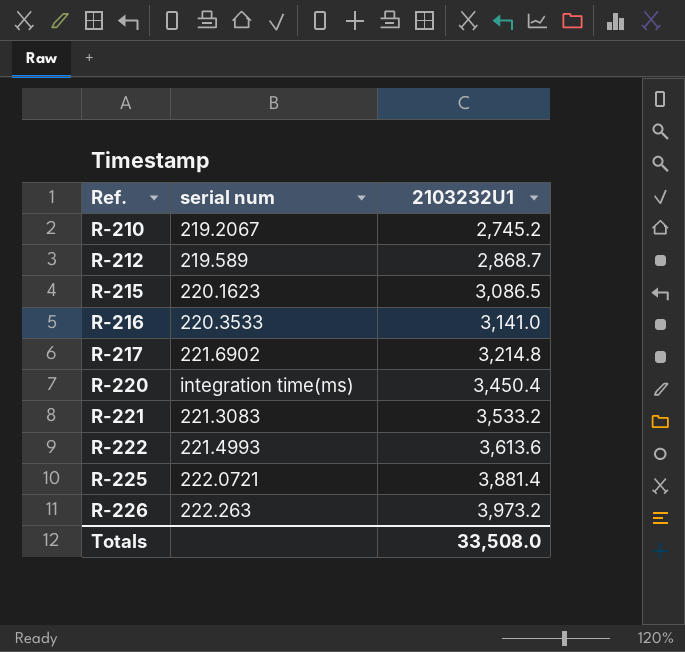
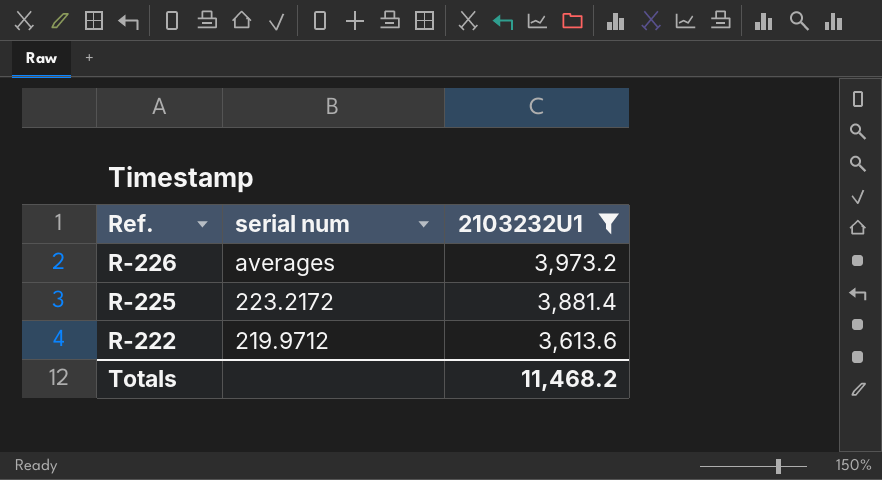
filter: none -> 2103232U1 >= 3,613.6
row order: Ref. ascending -> Ref. descending
R-226 | serial num: 222.263 -> averages
R-225 | serial num: 222.0721 -> 223.2172
R-222 | serial num: 221.4993 -> 219.9712
Totals | 2103232U1: 33,508.0 -> 11,468.2

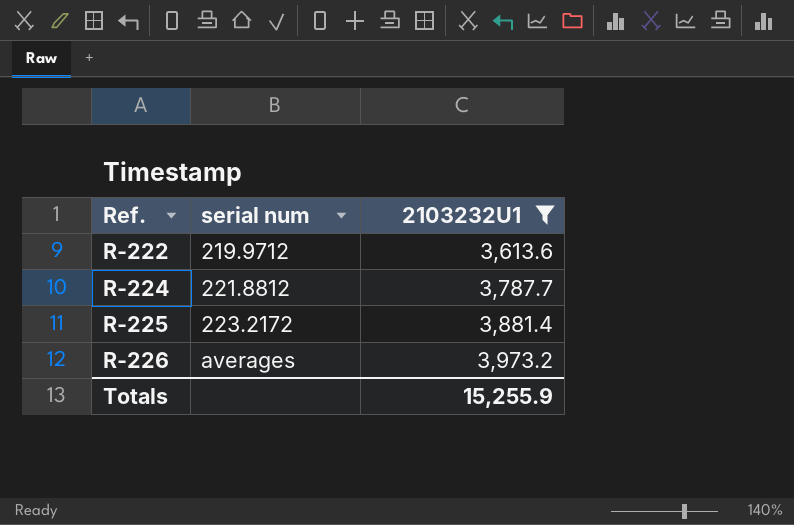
row order: Ref. descending -> Ref. ascending
row R-224: none -> 221.8812 | 3,787.7
Totals | 2103232U1: 11,468.2 -> 15,255.9

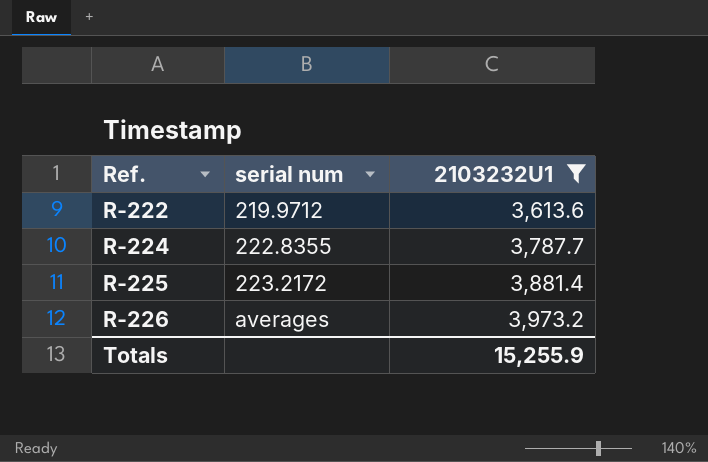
R-224 | serial num: 221.8812 -> 222.8355

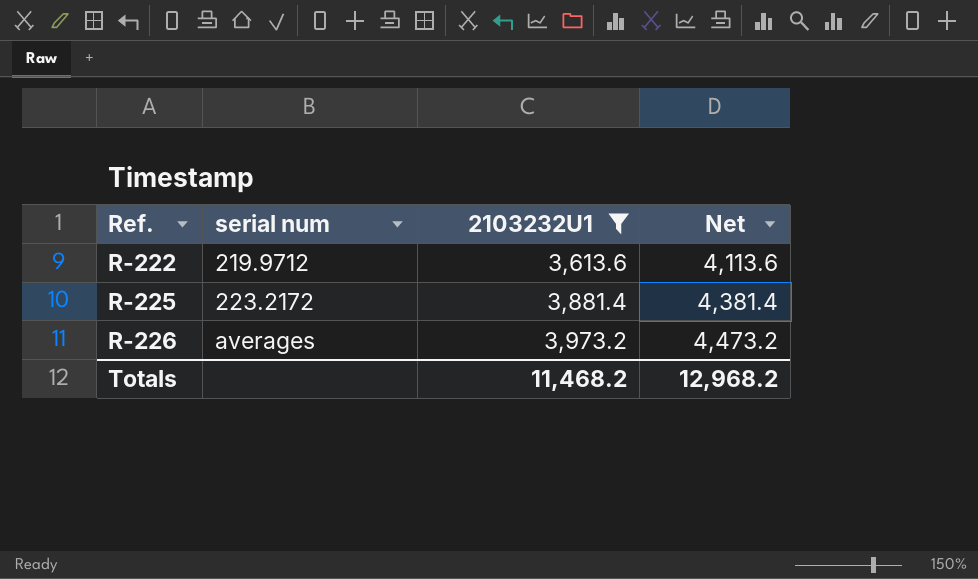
column Net | formula: none -> [2103232U1] + 500
row R-224: 222.8355 | 3,787.7 -> none
Totals | 2103232U1: 15,255.9 -> 11,468.2

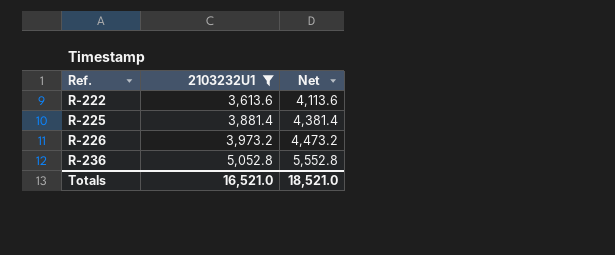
column serial num | position: 2 -> none
row R-236: none -> 5,052.8 | 5,552.8
Totals | 2103232U1: 11,468.2 -> 16,521.0
Totals | Net: 12,968.2 -> 18,521.0

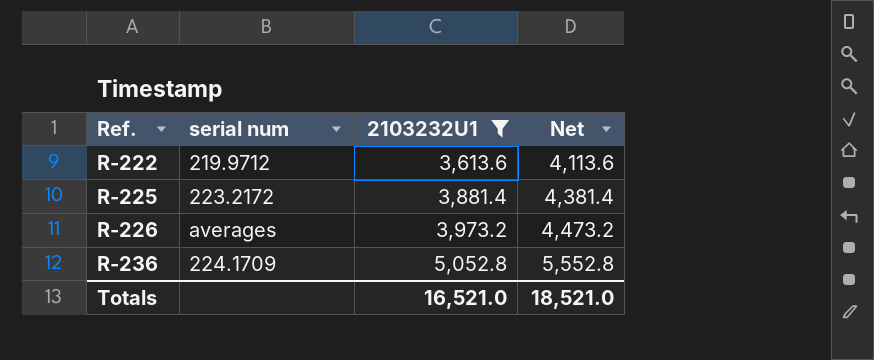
column serial num | position: none -> 2

